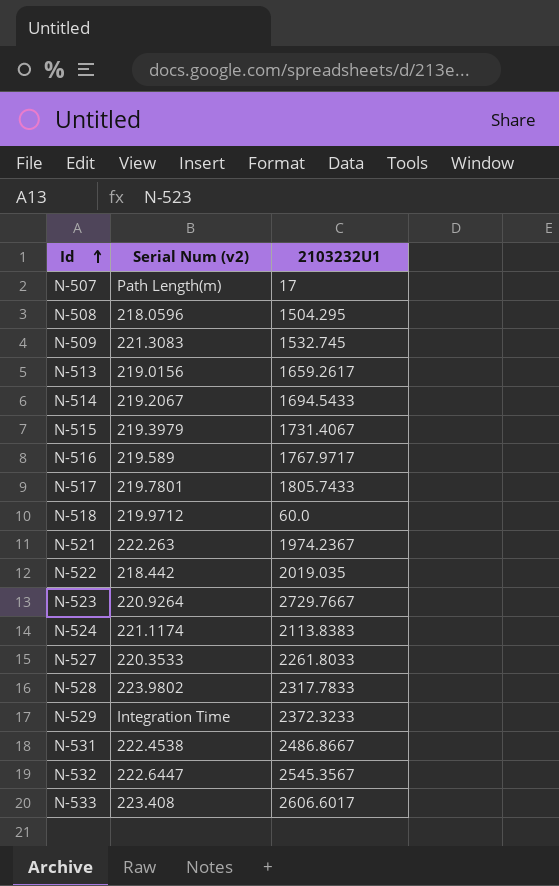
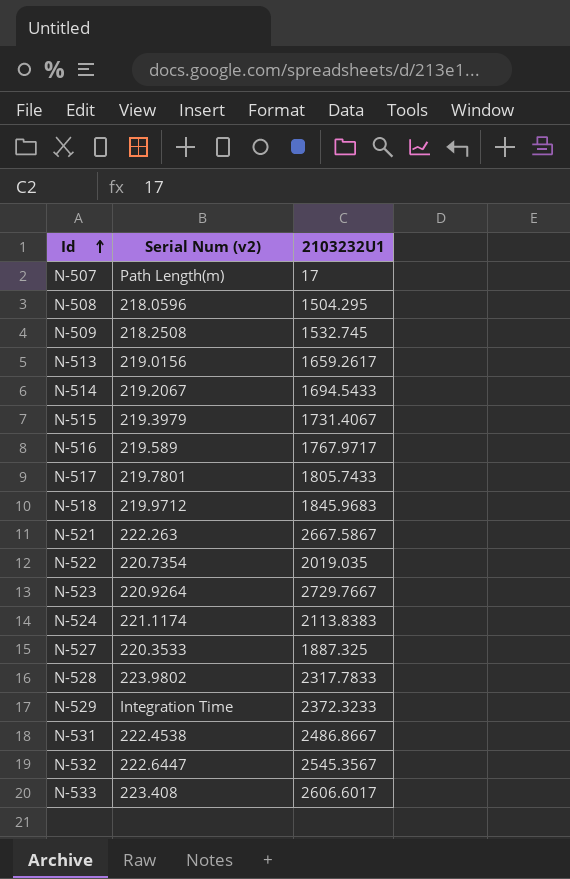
N-509 | Serial Num (v2): 221.3083 -> 218.2508
N-518 | 2103232U1: 60.0 -> 1845.9683
N-521 | 2103232U1: 1974.2367 -> 2667.5867
N-522 | Serial Num (v2): 218.442 -> 220.7354
N-527 | 2103232U1: 2261.8033 -> 1887.325

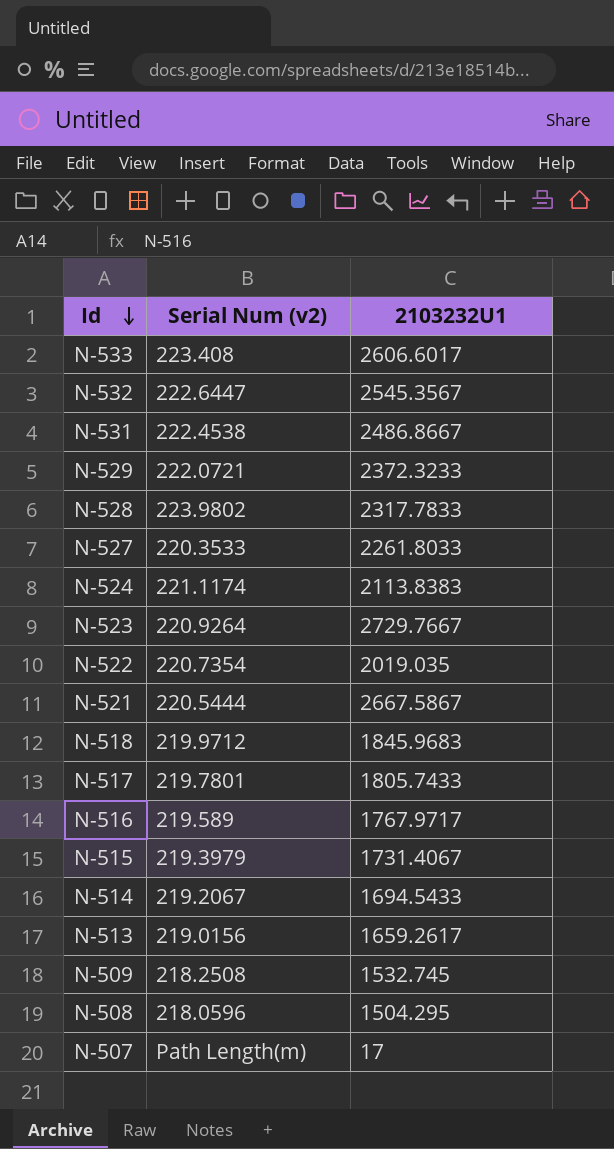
row order: Id ascending -> Id descending
N-529 | Serial Num (v2): Integration Time -> 222.0721
N-527 | 2103232U1: 1887.325 -> 2261.8033
N-521 | Serial Num (v2): 222.263 -> 220.5444

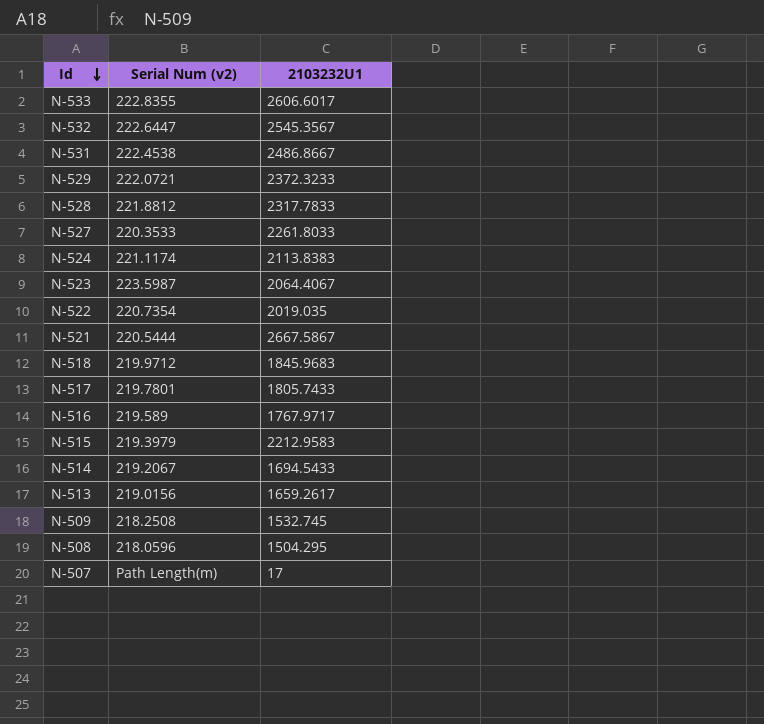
N-533 | Serial Num (v2): 223.408 -> 222.8355
N-528 | Serial Num (v2): 223.9802 -> 221.8812
N-523 | Serial Num (v2): 220.9264 -> 223.5987
N-523 | 2103232U1: 2729.7667 -> 2064.4067
N-515 | 2103232U1: 1731.4067 -> 2212.9583

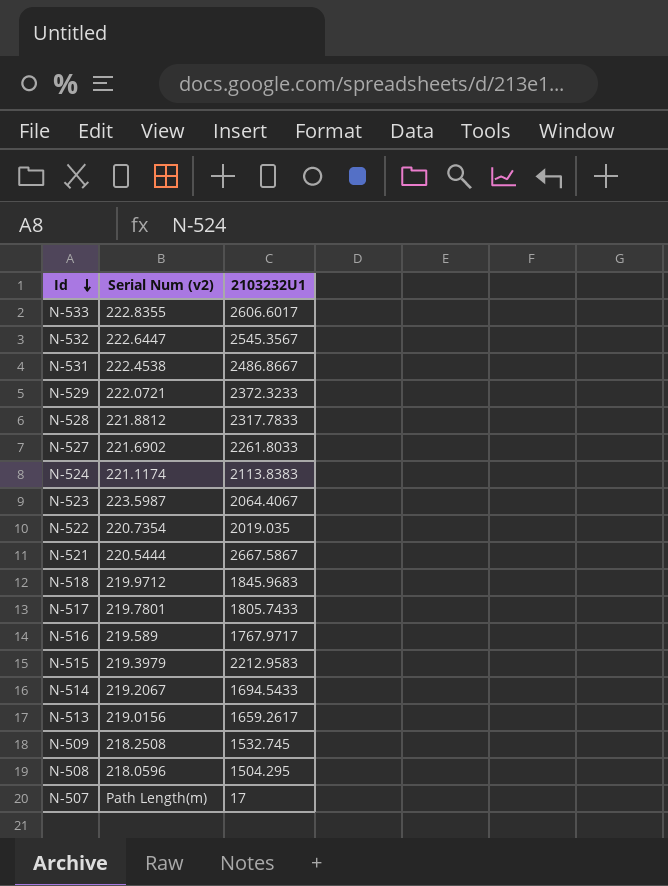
N-527 | Serial Num (v2): 220.3533 -> 221.6902

